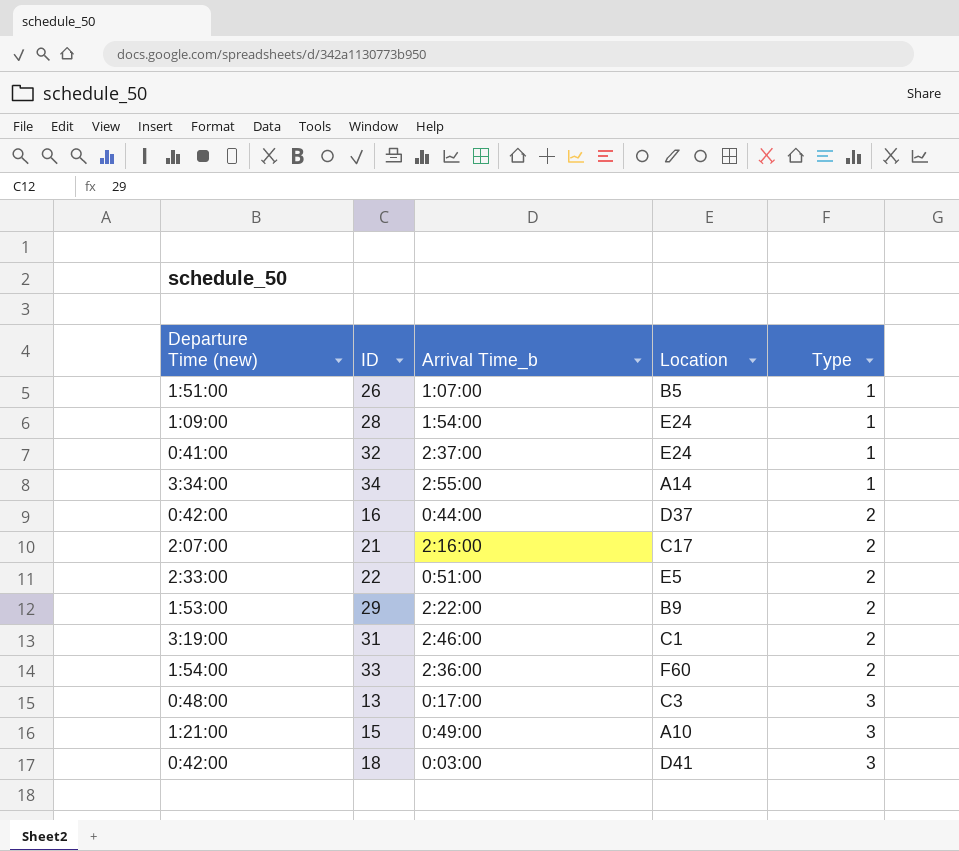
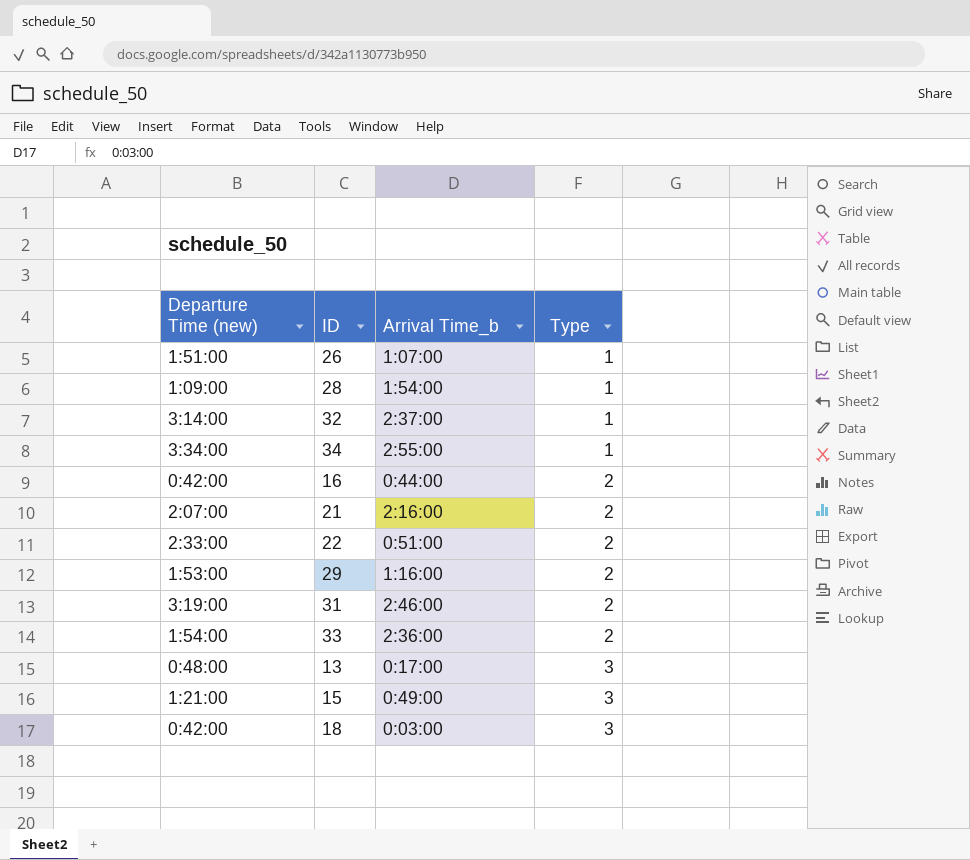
column Location | position: 4 -> none
32 | Departure Time (new): 0:41:00 -> 3:14:00
29 | Arrival Time_b: 2:22:00 -> 1:16:00

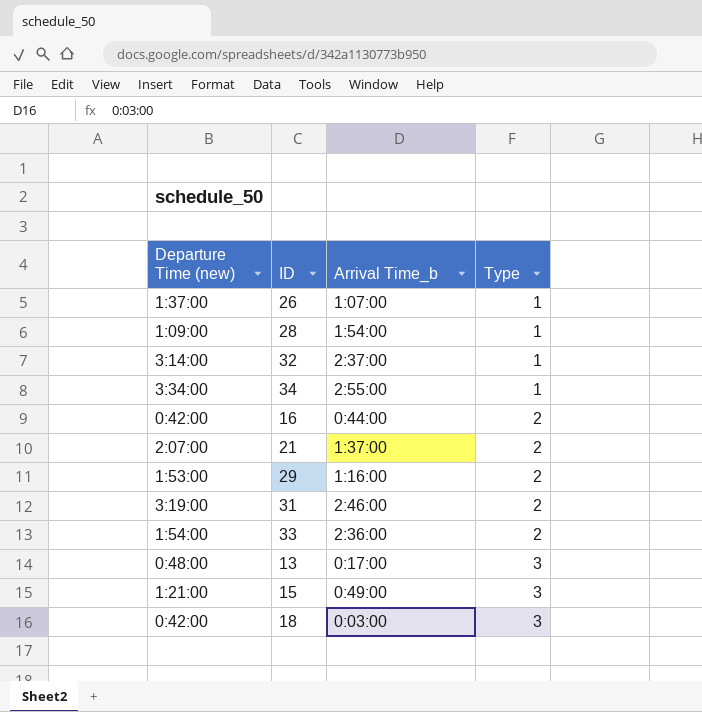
row 22: 2:33:00 | 0:51:00 | 2 -> none
26 | Departure Time (new): 1:51:00 -> 1:37:00
21 | Arrival Time_b: 2:16:00 -> 1:37:00

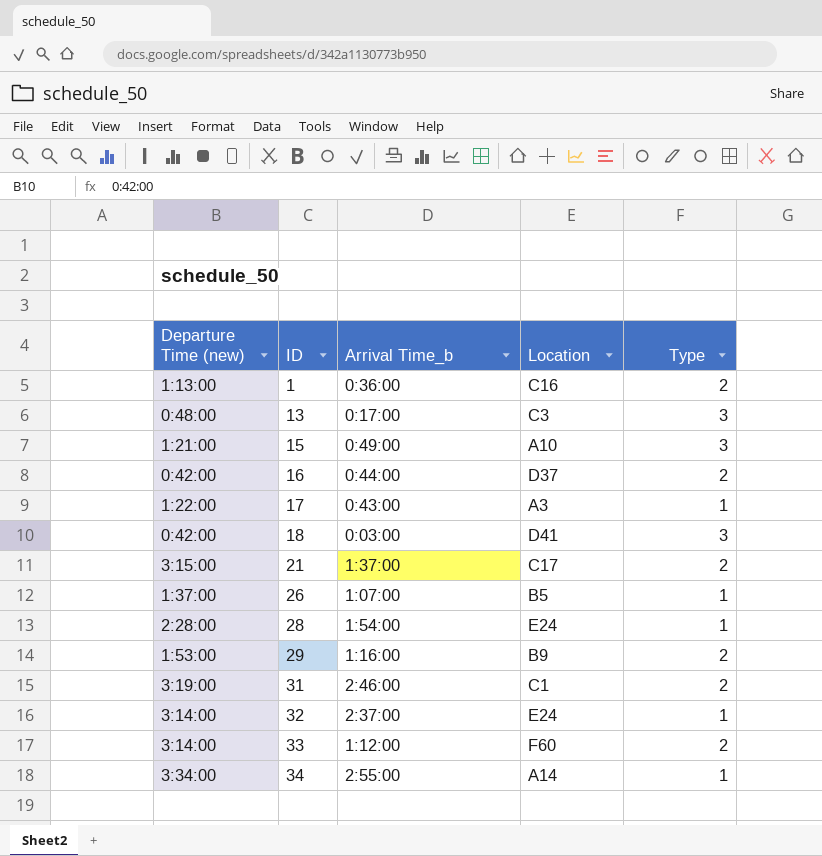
row order: Type ascending -> ID ascending
column Location | position: none -> 4
row 1: none -> 1:13:00 | 0:36:00 | C16 | 2
row 17: none -> 1:22:00 | 0:43:00 | A3 | 1
21 | Departure Time (new): 2:07:00 -> 3:15:00
28 | Departure Time (new): 1:09:00 -> 2:28:00
33 | Departure Time (new): 1:54:00 -> 3:14:00
33 | Arrival Time_b: 2:36:00 -> 1:12:00

